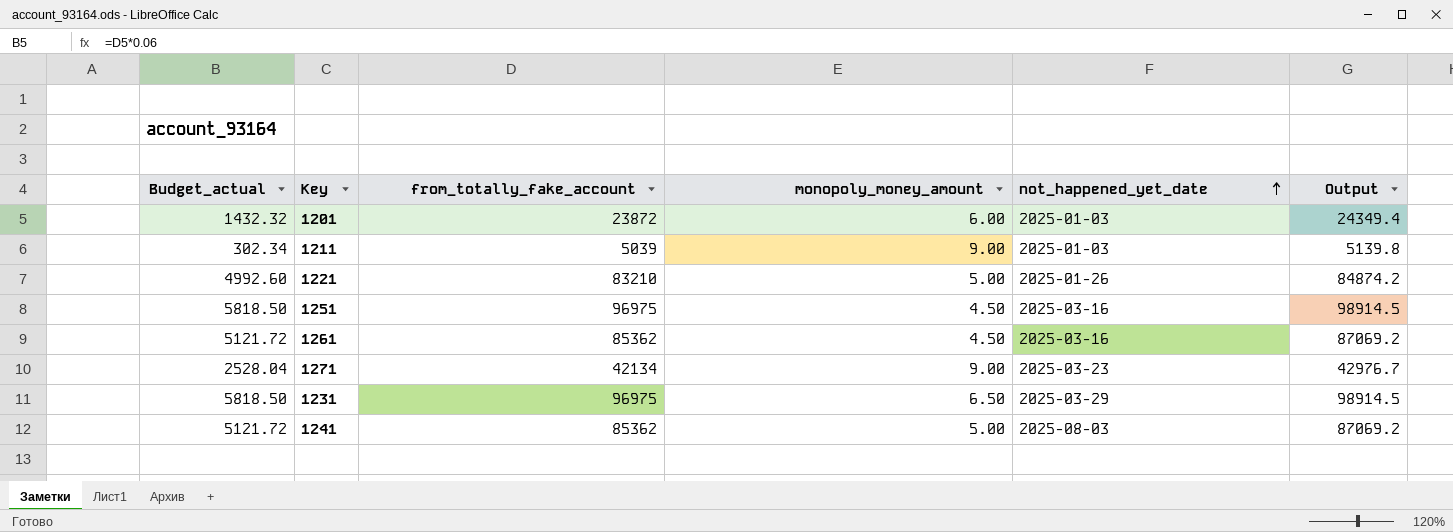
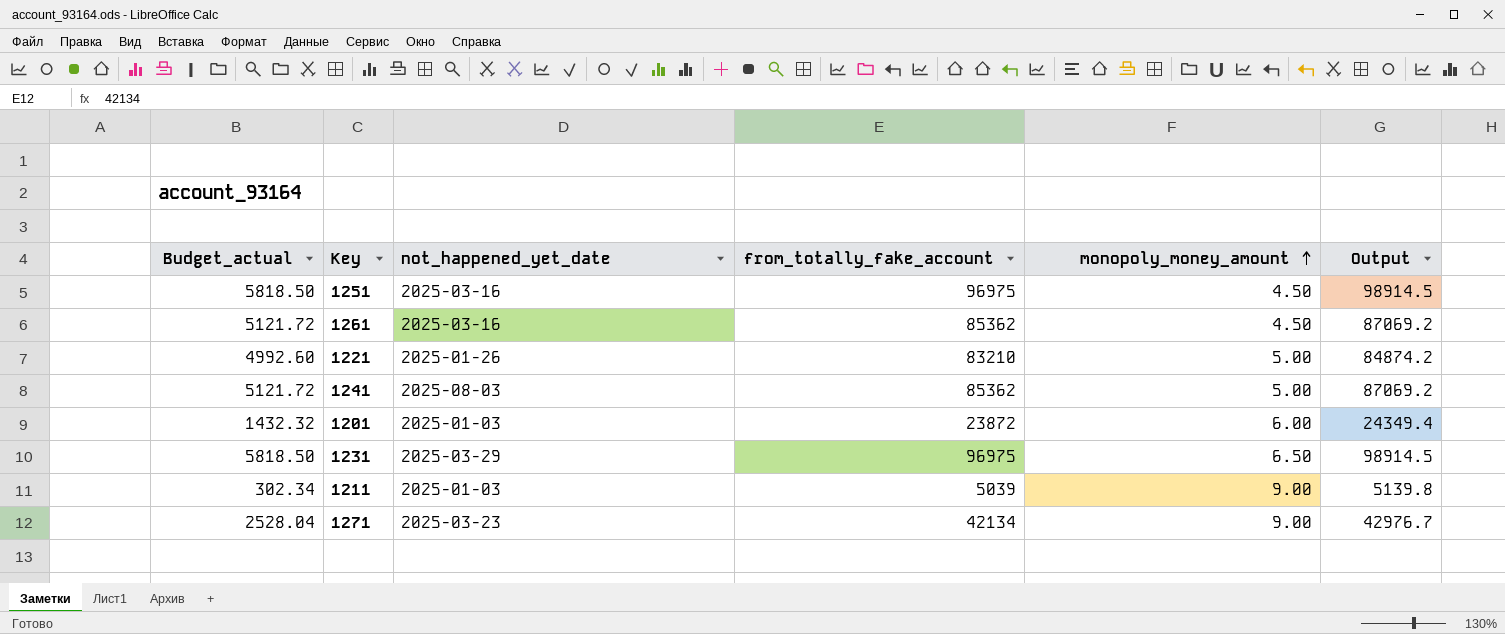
row order: not_happened_yet_date ascending -> monopoly_money_amount ascending
column not_happened_yet_date | position: 5 -> 3

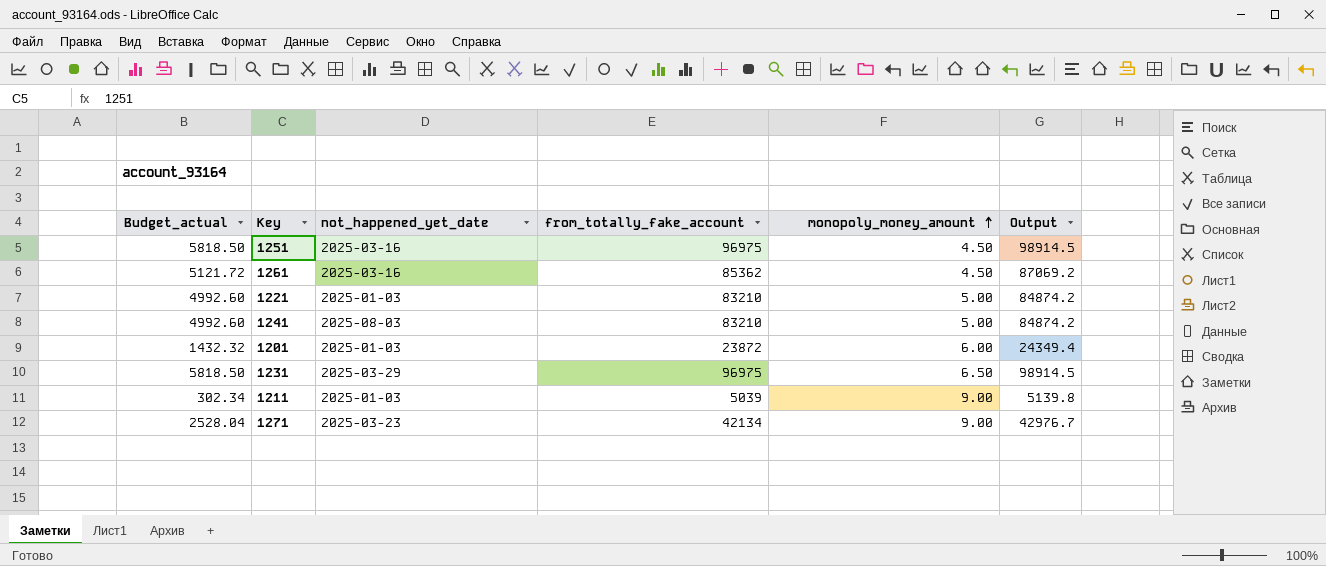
1221 | not_happened_yet_date: 2025-01-26 -> 2025-01-03
1241 | Budget_actual: 5121.72 -> 4992.60
1241 | from_totally_fake_account: 85362 -> 83210
1241 | Output: 87069.2 -> 84874.2

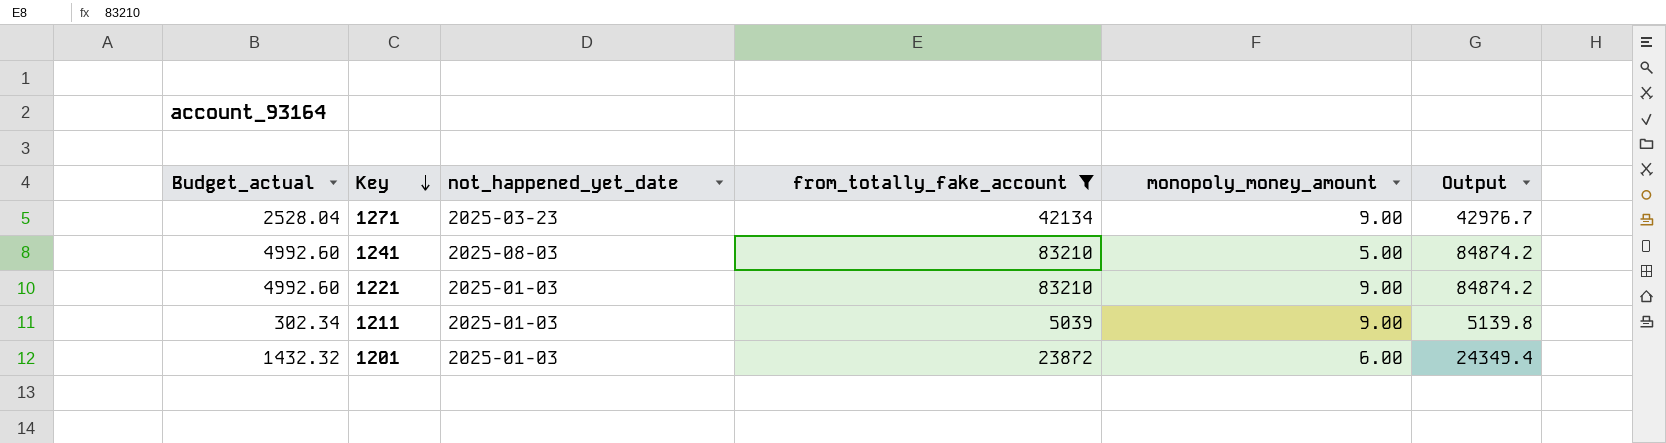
filter: none -> from_totally_fake_account <= 83210
row order: monopoly_money_amount ascending -> Key descending
1221 | monopoly_money_amount: 5.00 -> 9.00

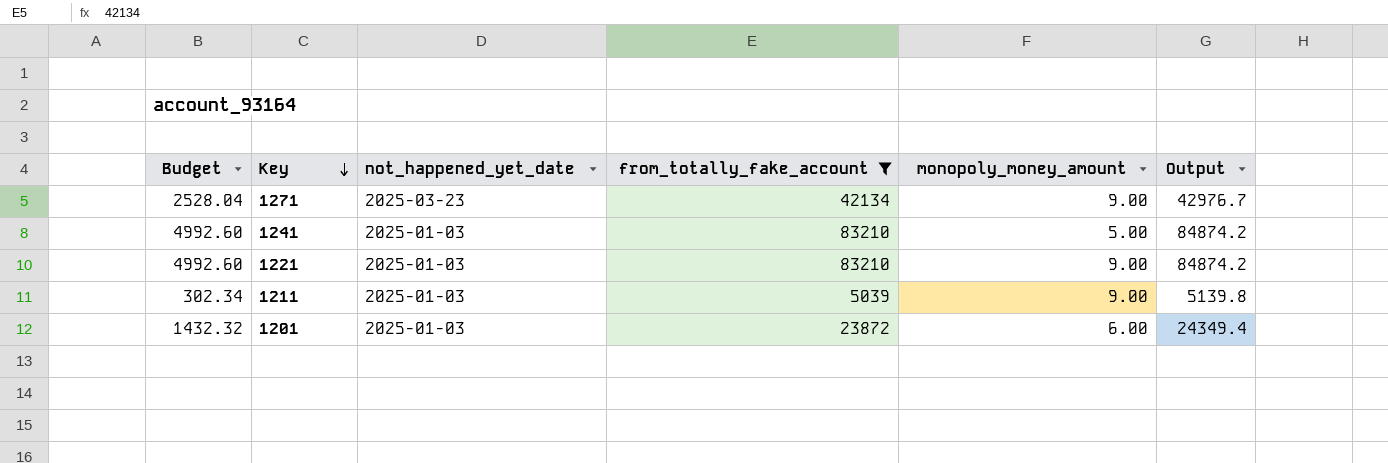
column name: Budget_actual -> Budget
1241 | not_happened_yet_date: 2025-08-03 -> 2025-01-03

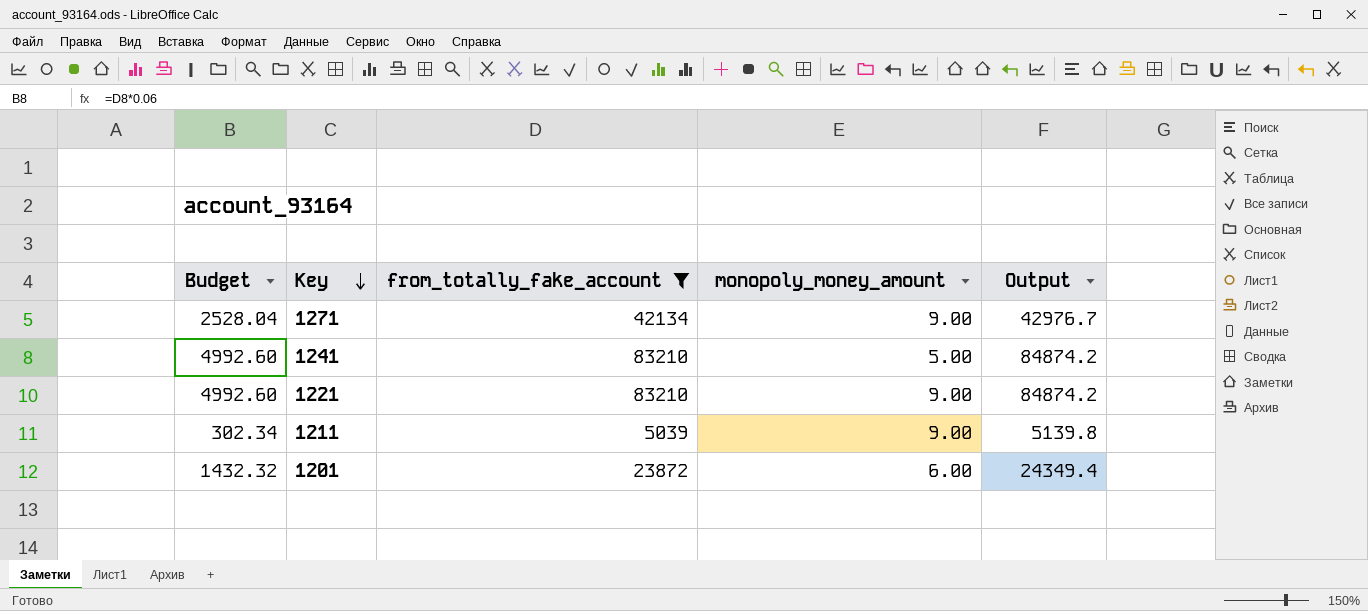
column not_happened_yet_date | position: 3 -> none

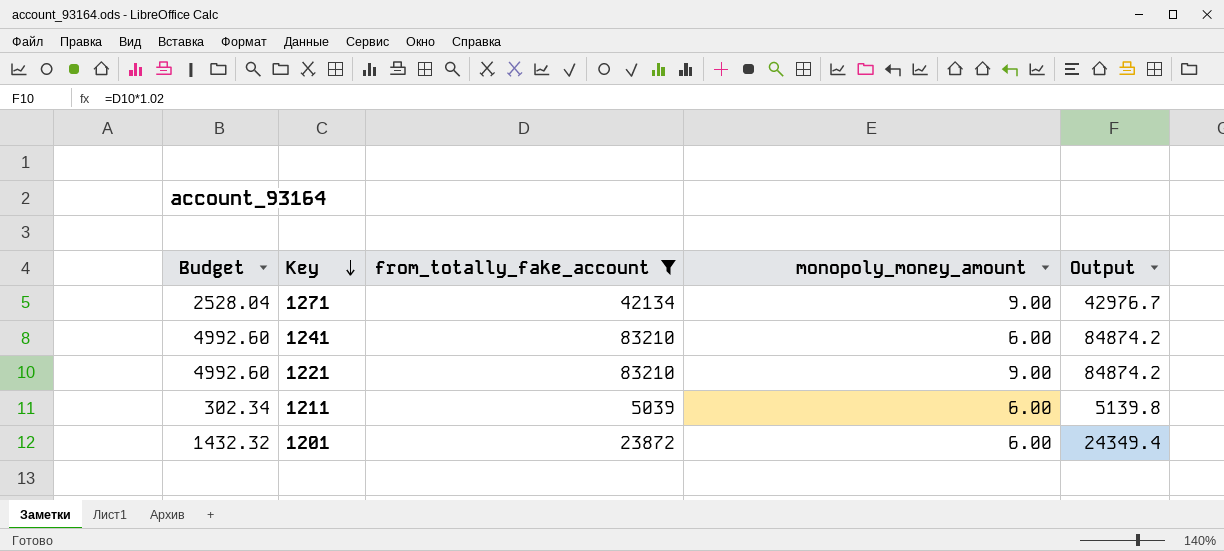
1241 | monopoly_money_amount: 5.00 -> 6.00
1211 | monopoly_money_amount: 9.00 -> 6.00

